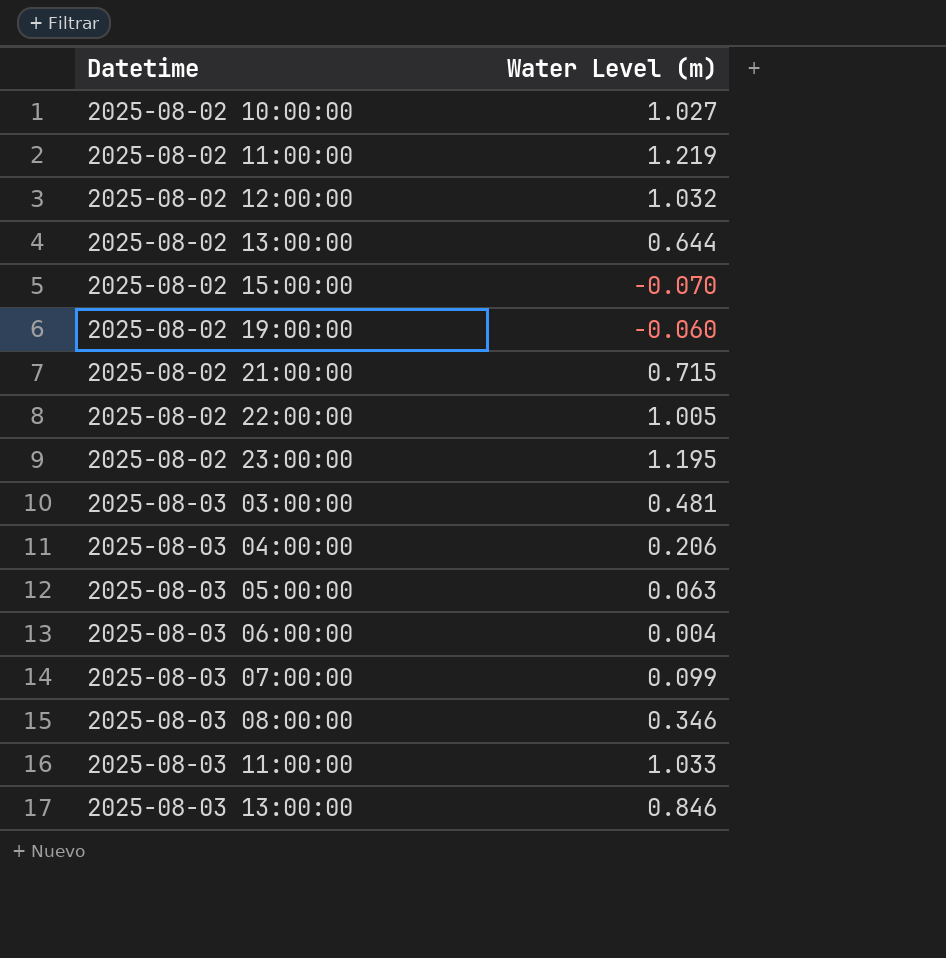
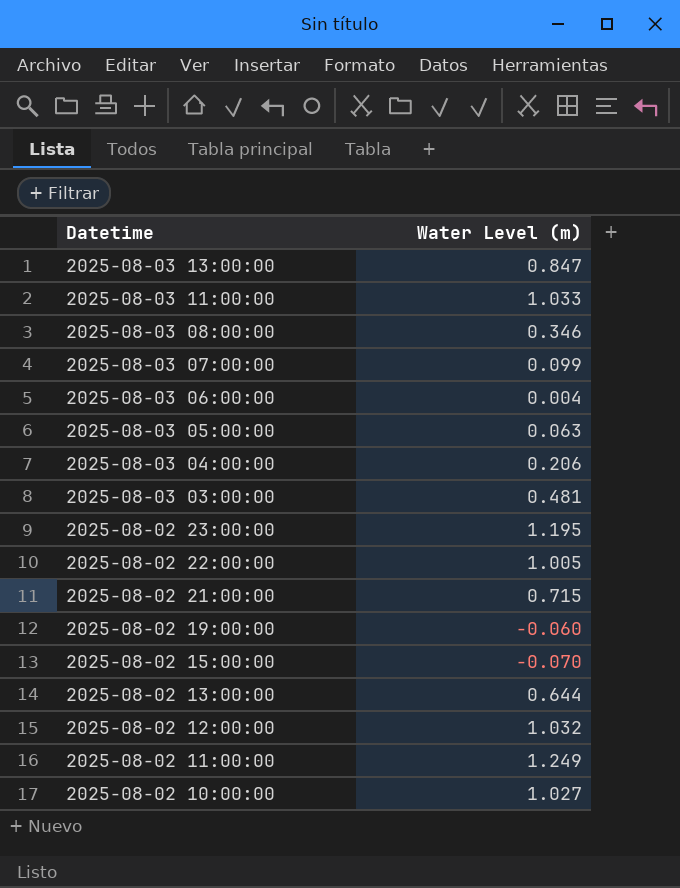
row order: Datetime ascending -> Datetime descending
2025-08-03 13:00:00 | Water Level (m): 0.846 -> 0.847
2025-08-02 11:00:00 | Water Level (m): 1.219 -> 1.249

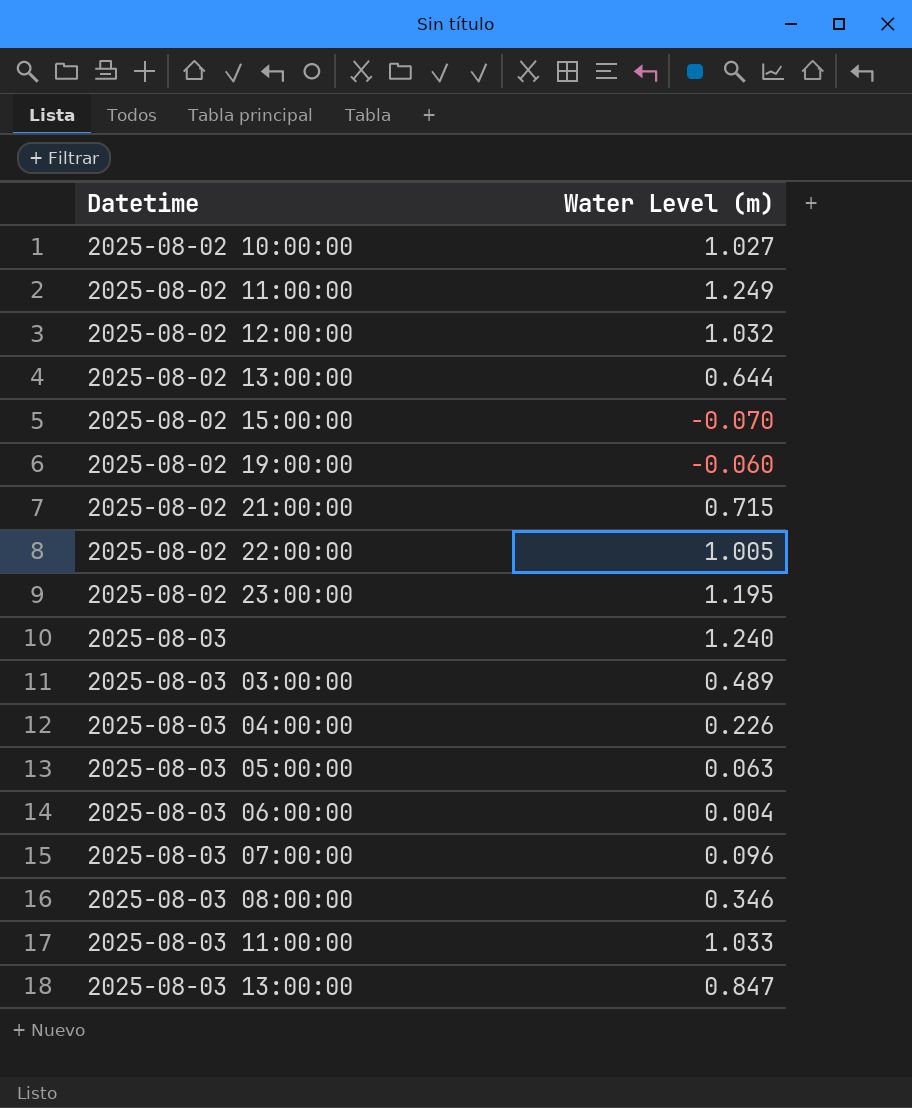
row order: Datetime descending -> Datetime ascending
row 2025-08-03: none -> 1.240
2025-08-03 03:00:00 | Water Level (m): 0.481 -> 0.489
2025-08-03 04:00:00 | Water Level (m): 0.206 -> 0.226
2025-08-03 07:00:00 | Water Level (m): 0.099 -> 0.096

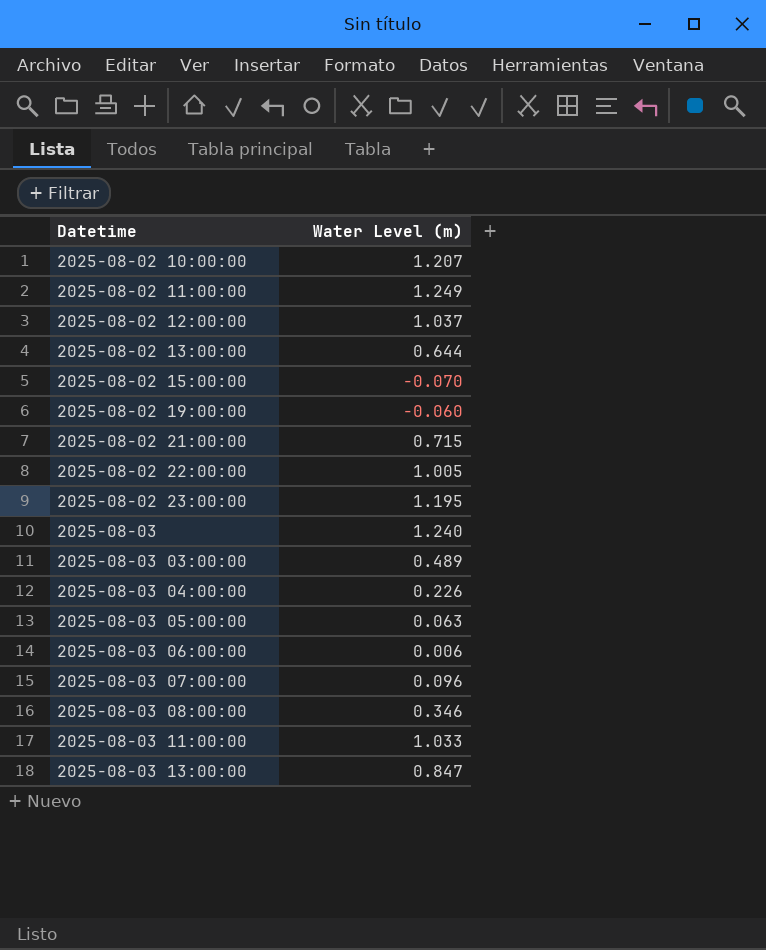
2025-08-02 10:00:00 | Water Level (m): 1.027 -> 1.207
2025-08-02 12:00:00 | Water Level (m): 1.032 -> 1.037
2025-08-03 06:00:00 | Water Level (m): 0.004 -> 0.006

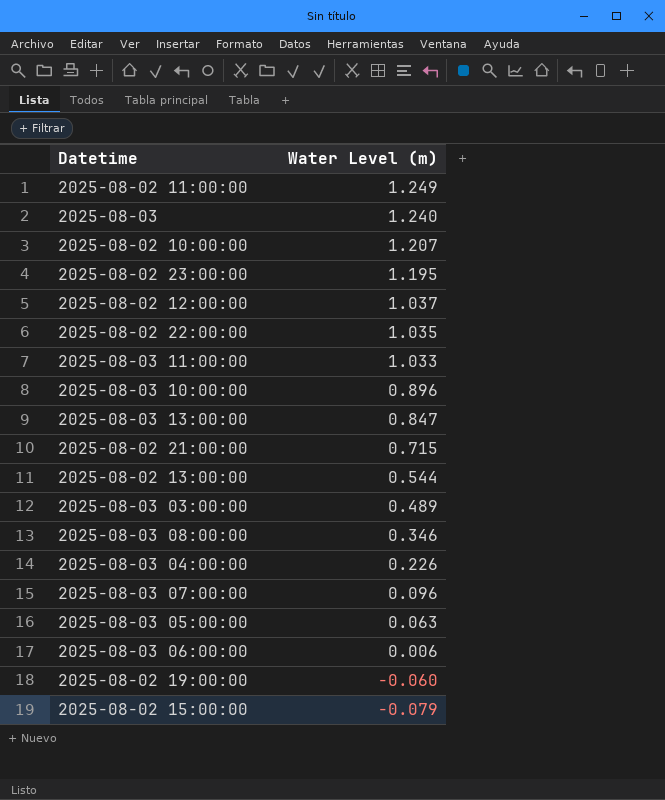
row order: Datetime ascending -> Water Level (m) descending
2025-08-02 22:00:00 | Water Level (m): 1.005 -> 1.035
row 2025-08-03 10:00:00: none -> 0.896
2025-08-02 13:00:00 | Water Level (m): 0.644 -> 0.544
2025-08-02 15:00:00 | Water Level (m): -0.070 -> -0.079

